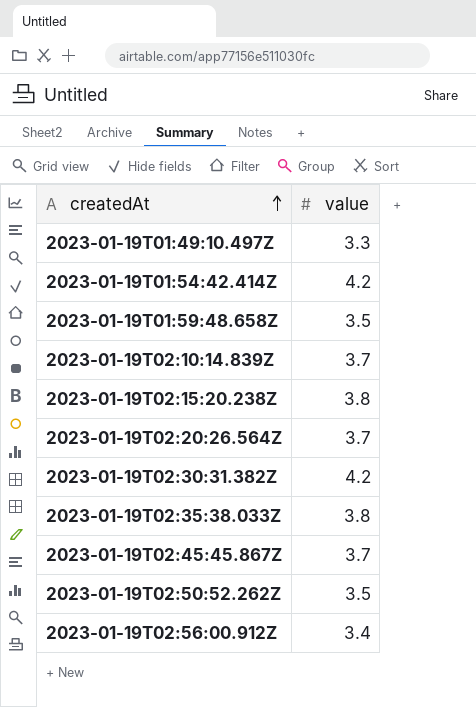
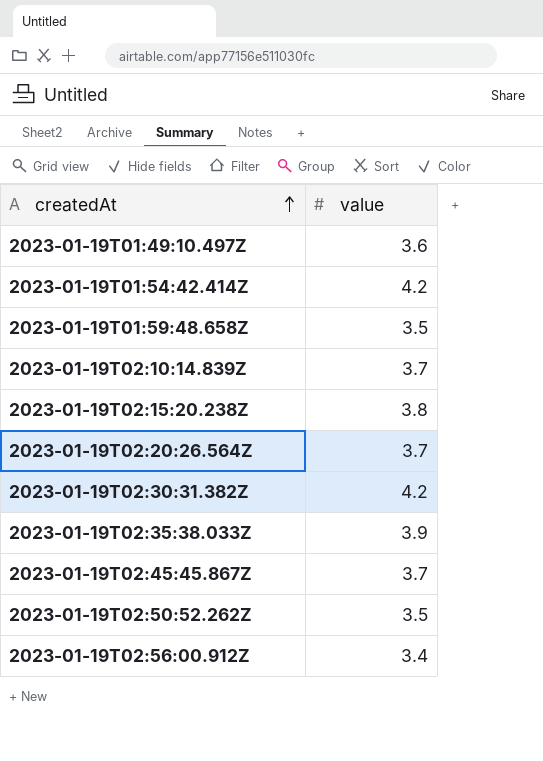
2023-01-19T01:49:10.497Z | value: 3.3 -> 3.6
2023-01-19T02:35:38.033Z | value: 3.8 -> 3.9

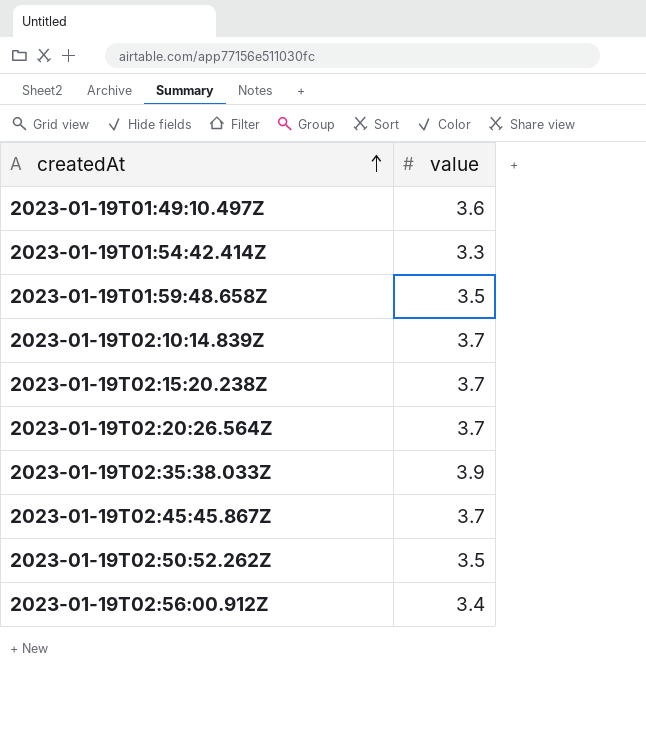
row 2023-01-19T02:30:31.382Z: 4.2 -> none
2023-01-19T01:54:42.414Z | value: 4.2 -> 3.3
2023-01-19T02:15:20.238Z | value: 3.8 -> 3.7

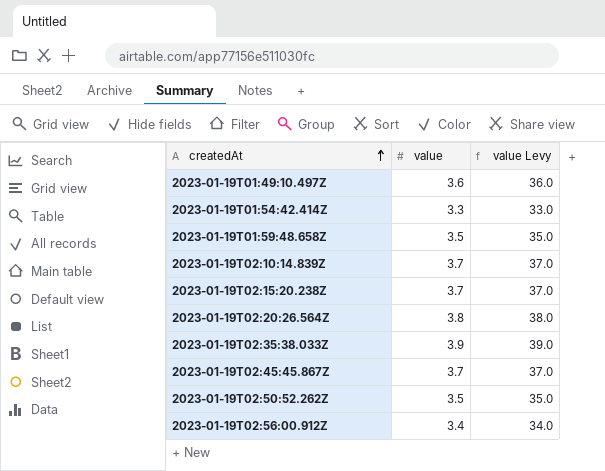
column value Levy | formula: none -> [value] * 10
2023-01-19T02:20:26.564Z | value: 3.7 -> 3.8

